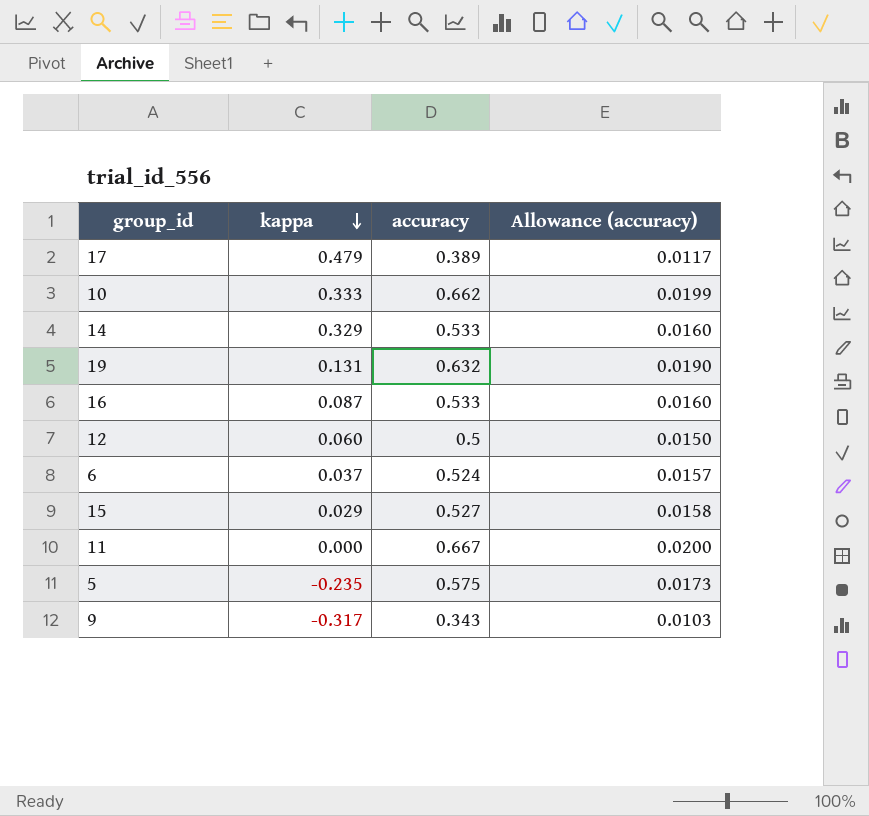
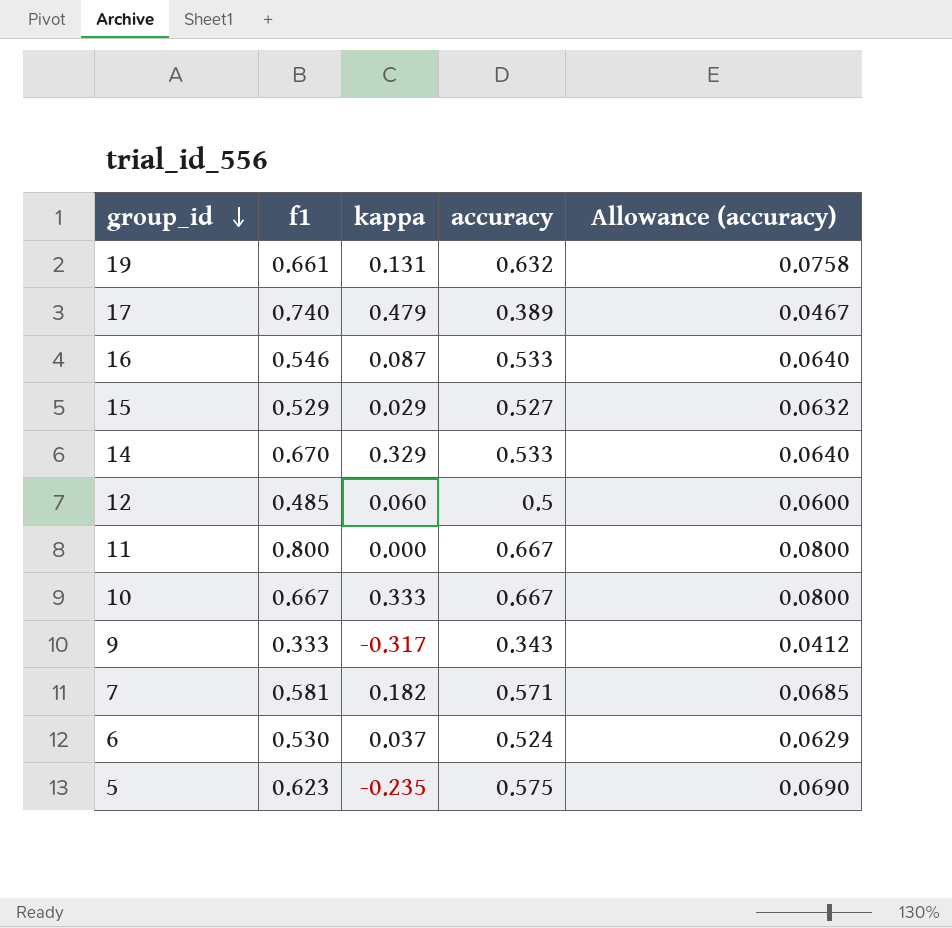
row order: kappa descending -> group_id descending
column f1 | position: none -> 2
column Allowance (accuracy) | formula: [accuracy] * 0.03 -> [accuracy] * 0.12
10 | accuracy: 0.662 -> 0.667
row 7: none -> 0.581 | 0.182 | 0.571 | 0.0685

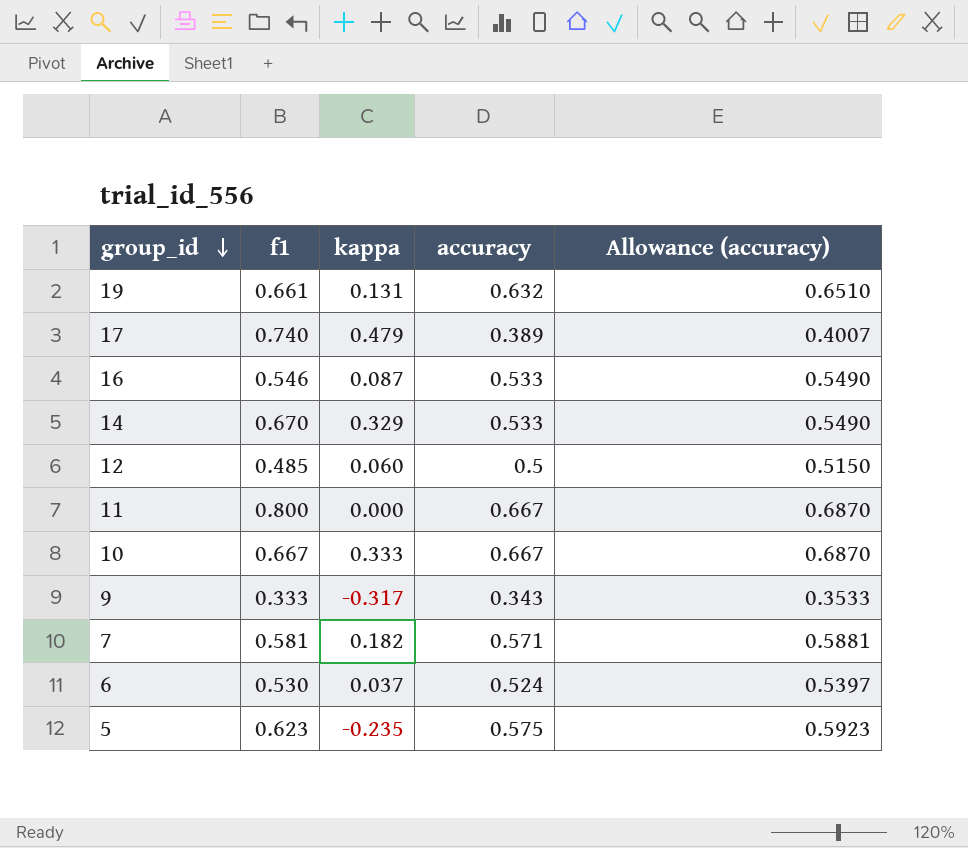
column Allowance (accuracy) | formula: [accuracy] * 0.12 -> [accuracy] * 1.03
row 15: 0.529 | 0.029 | 0.527 | 0.0632 -> none

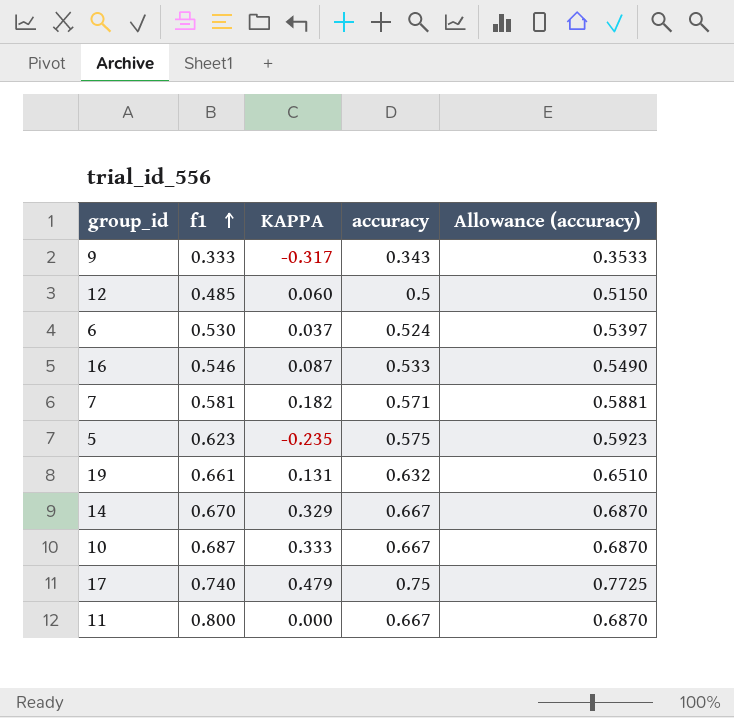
row order: group_id descending -> f1 ascending
column name: kappa -> KAPPA
14 | accuracy: 0.533 -> 0.667
14 | Allowance (accuracy): 0.5490 -> 0.6870
10 | f1: 0.667 -> 0.687
17 | accuracy: 0.389 -> 0.75
17 | Allowance (accuracy): 0.4007 -> 0.7725

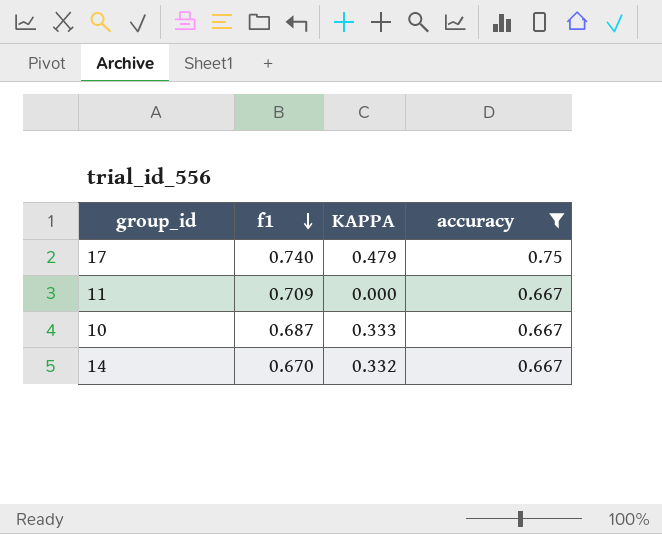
filter: none -> accuracy >= 0.667
row order: f1 ascending -> f1 descending
column Allowance (accuracy) | formula: [accuracy] * 1.03 -> none
11 | f1: 0.800 -> 0.709
14 | KAPPA: 0.329 -> 0.332

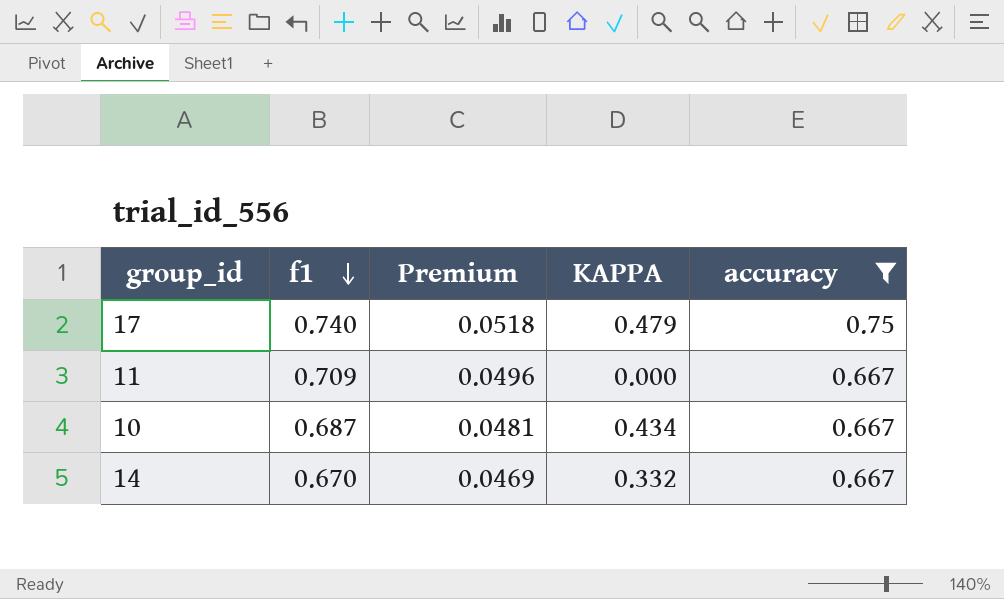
column Premium | formula: none -> [f1] * 0.07
10 | KAPPA: 0.333 -> 0.434

